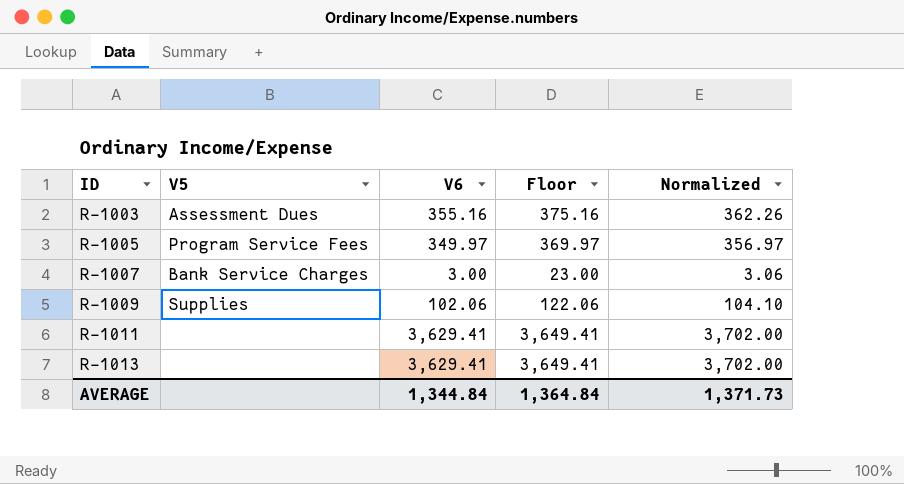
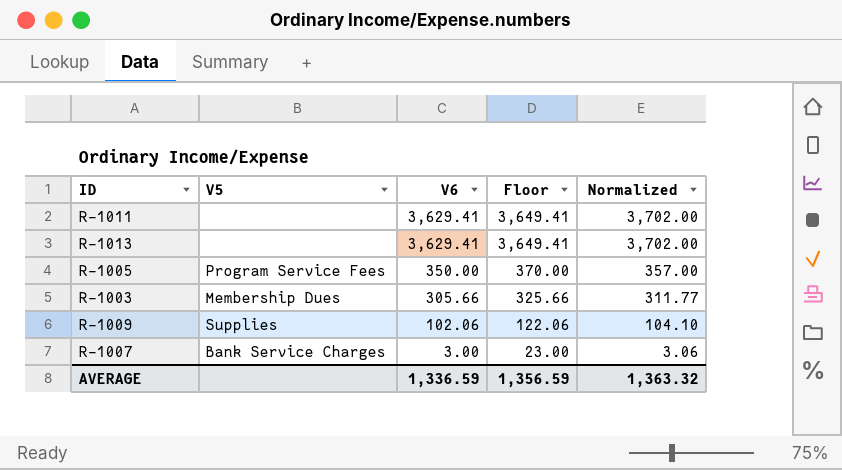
row order: ID ascending -> V6 descending
R-1005 | V6: 349.97 -> 350.00
R-1005 | Floor: 369.97 -> 370.00
R-1005 | Normalized: 356.97 -> 357.00
R-1003 | V5: Assessment Dues -> Membership Dues
R-1003 | V6: 355.16 -> 305.66
R-1003 | Floor: 375.16 -> 325.66
R-1003 | Normalized: 362.26 -> 311.77
AVERAGE | V6: 1,344.84 -> 1,336.59
AVERAGE | Floor: 1,364.84 -> 1,356.59
AVERAGE | Normalized: 1,371.73 -> 1,363.32

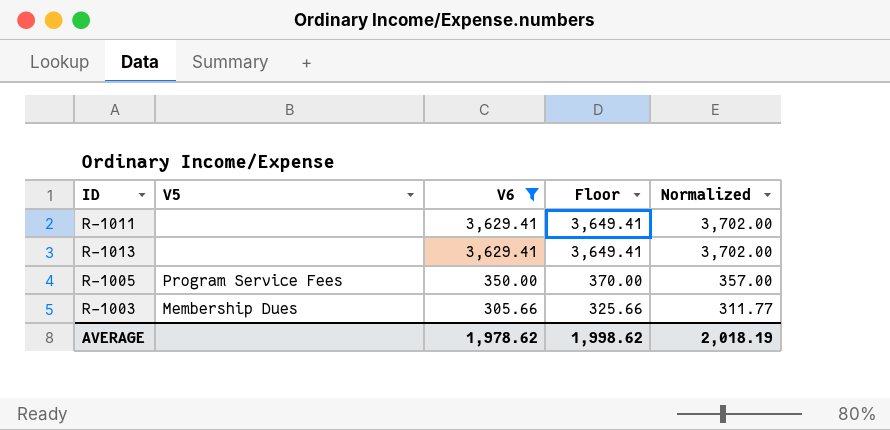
filter: none -> V6 >= 305.66
AVERAGE | V6: 1,336.59 -> 1,978.62
AVERAGE | Floor: 1,356.59 -> 1,998.62
AVERAGE | Normalized: 1,363.32 -> 2,018.19

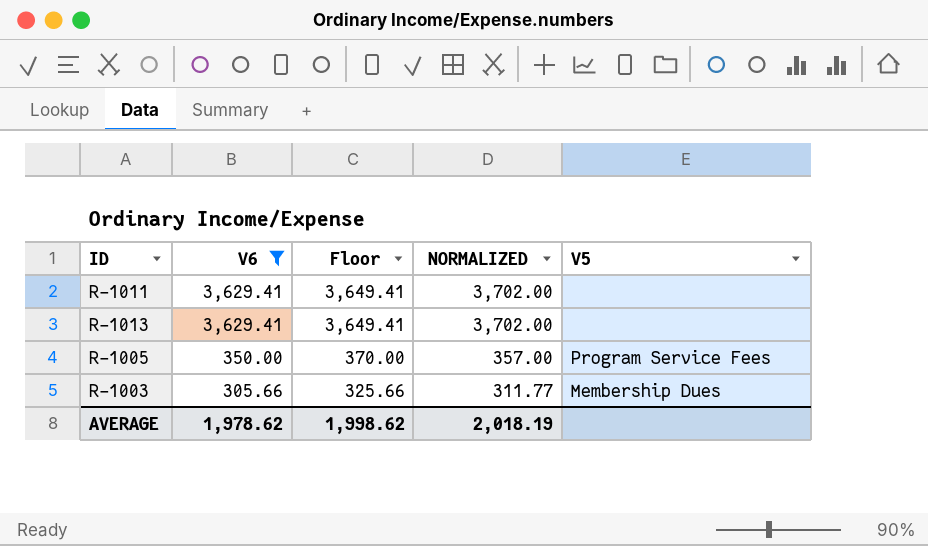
column name: Normalized -> NORMALIZED
column V5 | position: 2 -> 5

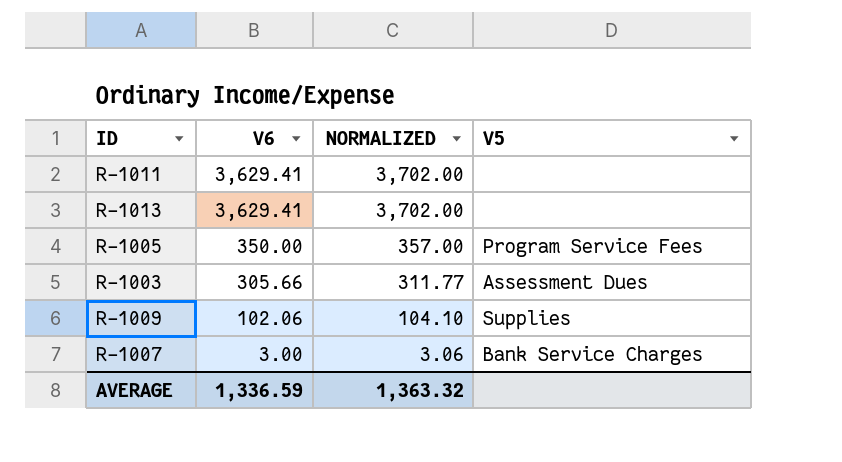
filter: V6 >= 305.66 -> none
column Floor | formula: [V6] + 20 -> none
R-1003 | V5: Membership Dues -> Assessment Dues
AVERAGE | V6: 1,978.62 -> 1,336.59
AVERAGE | NORMALIZED: 2,018.19 -> 1,363.32

